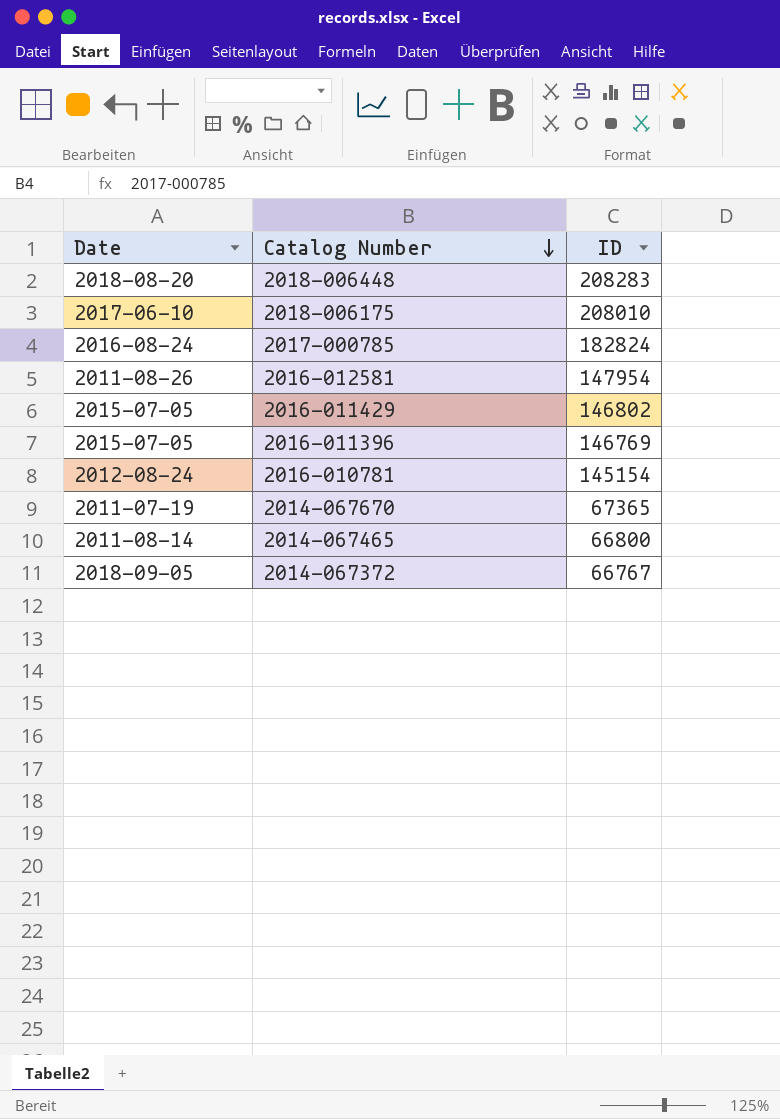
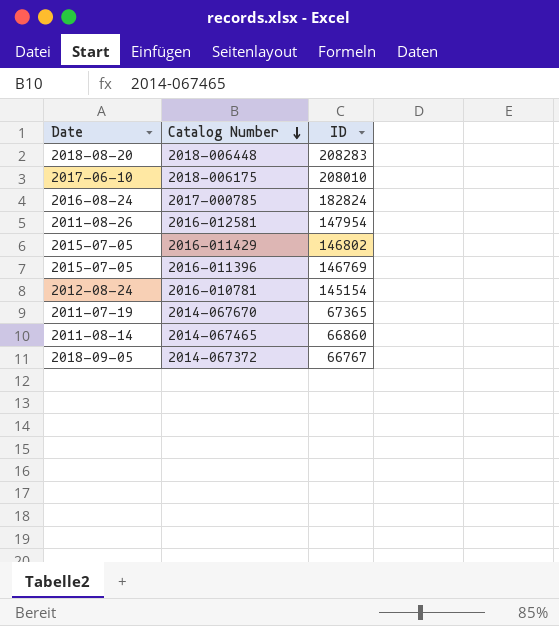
2014-067465 | ID: 66800 -> 66860

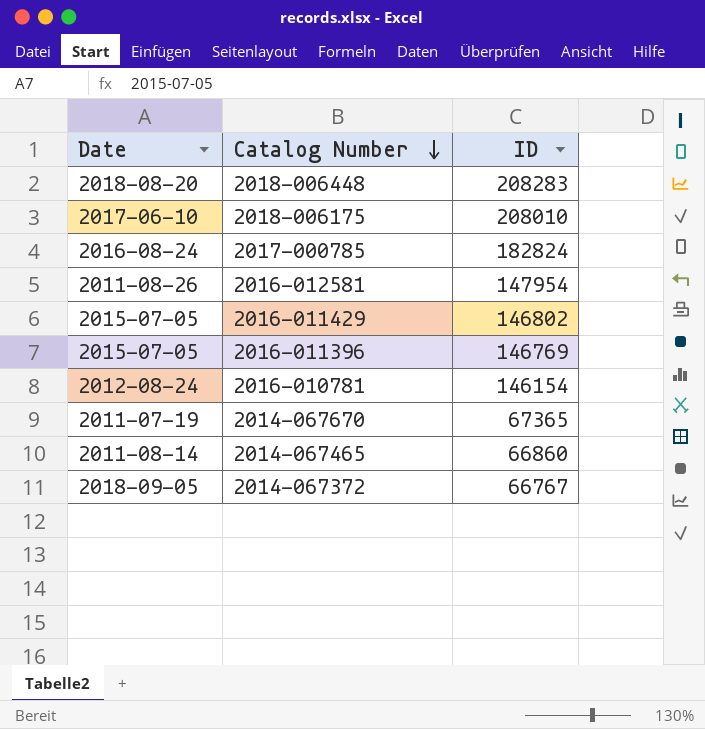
2016-010781 | ID: 145154 -> 146154

